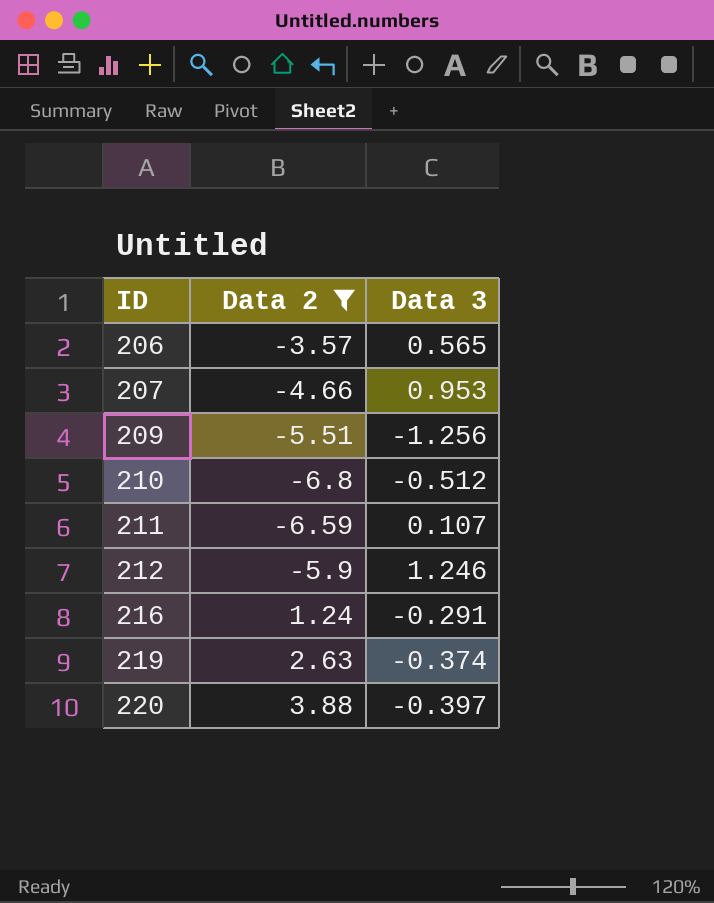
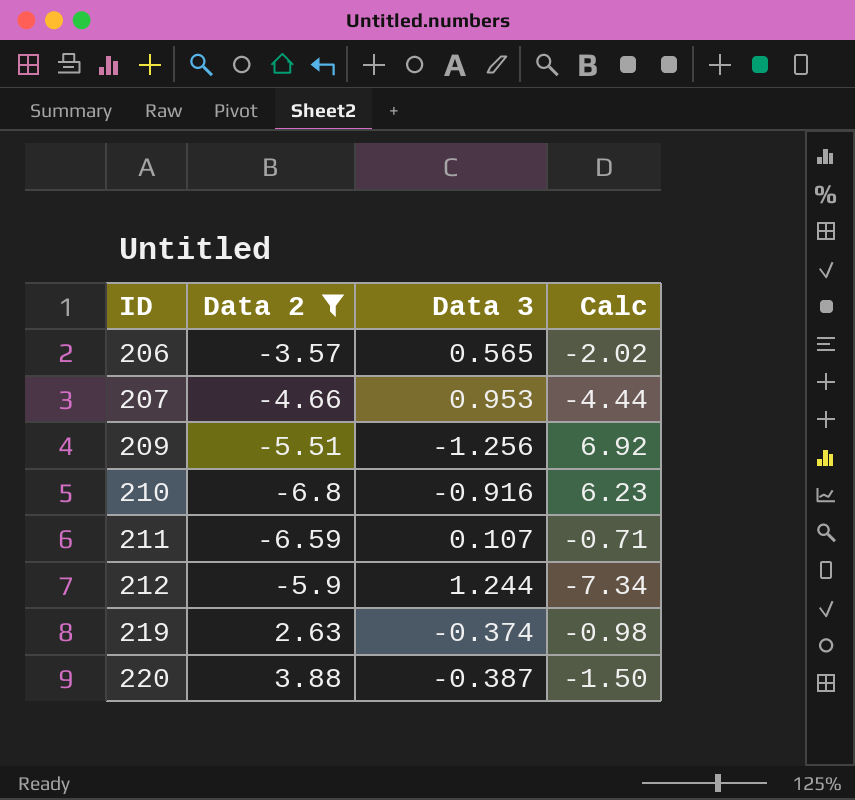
column Calc | formula: none -> [Data 2] * [Data 3]
row 216: 1.24 | -0.291 -> none
210 | Data 3: -0.512 -> -0.916
212 | Data 3: 1.246 -> 1.244
220 | Data 3: -0.397 -> -0.387

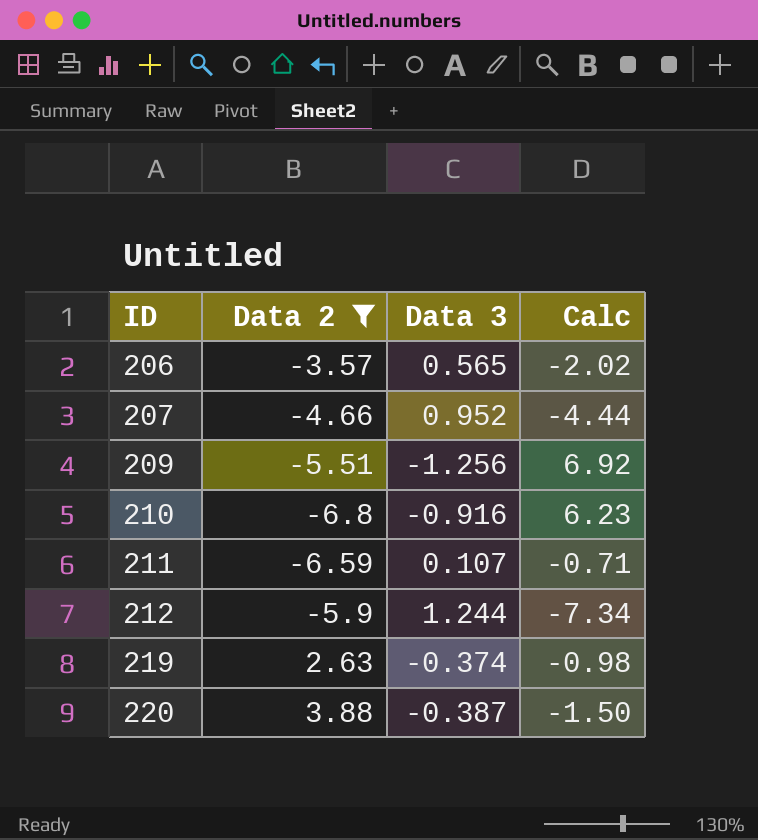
207 | Data 3: 0.953 -> 0.952

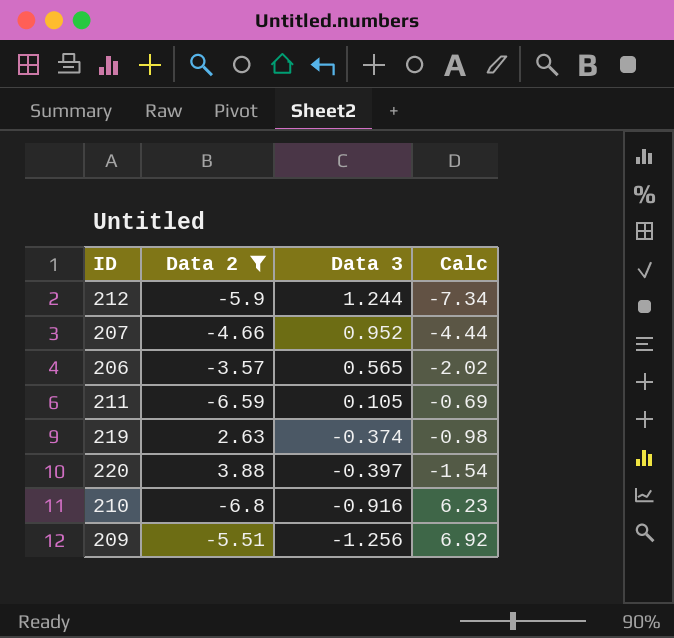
row order: ID ascending -> Data 3 descending
211 | Data 3: 0.107 -> 0.105
211 | Calc: -0.71 -> -0.69
220 | Data 3: -0.387 -> -0.397
220 | Calc: -1.50 -> -1.54

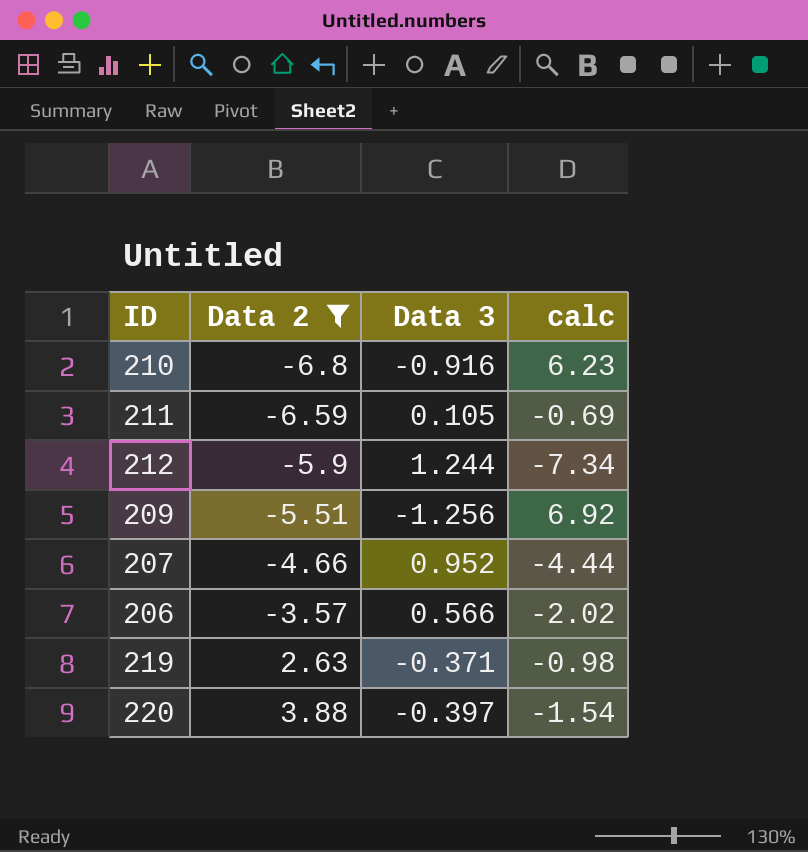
row order: Data 3 descending -> Data 2 ascending
column name: Calc -> calc
206 | Data 3: 0.565 -> 0.566
219 | Data 3: -0.374 -> -0.371

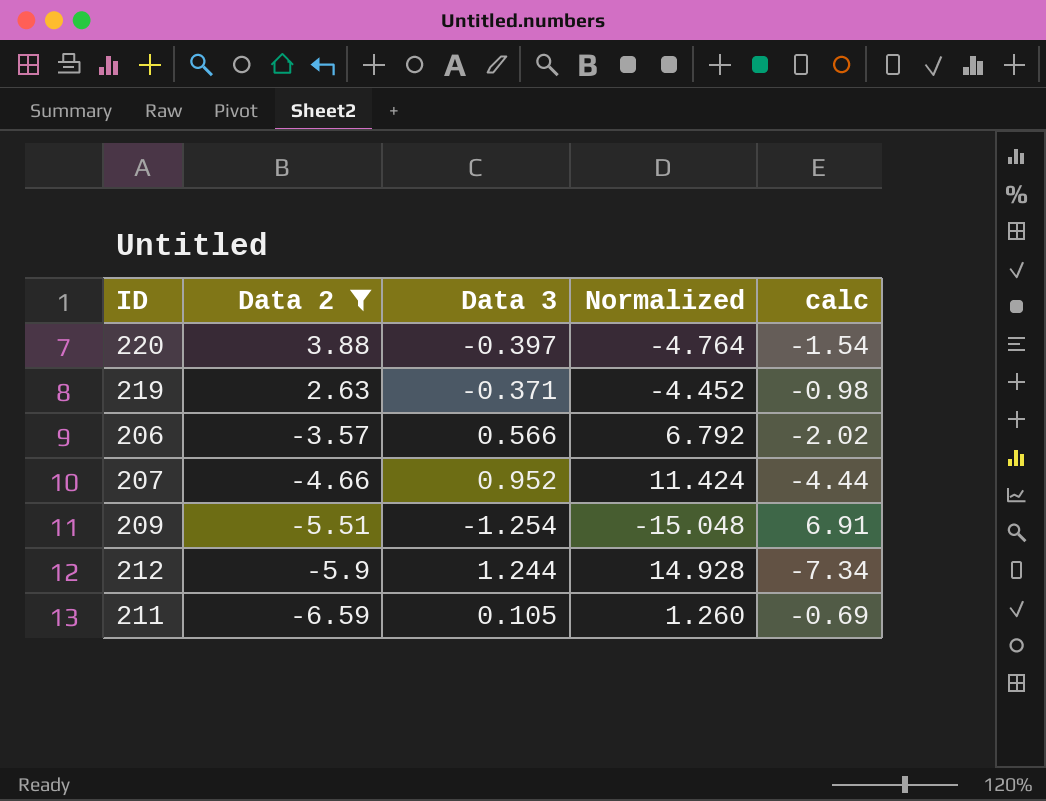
row order: Data 2 ascending -> Data 2 descending
column Normalized | formula: none -> [Data 3] * 12
row 210: -6.8 | -0.916 | 6.23 -> none
209 | Data 3: -1.256 -> -1.254
209 | calc: 6.92 -> 6.91

